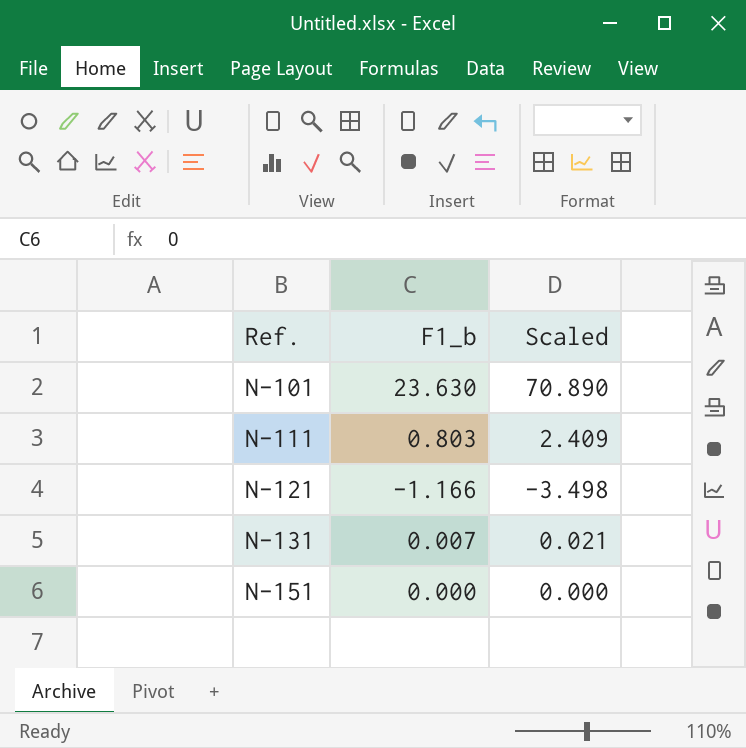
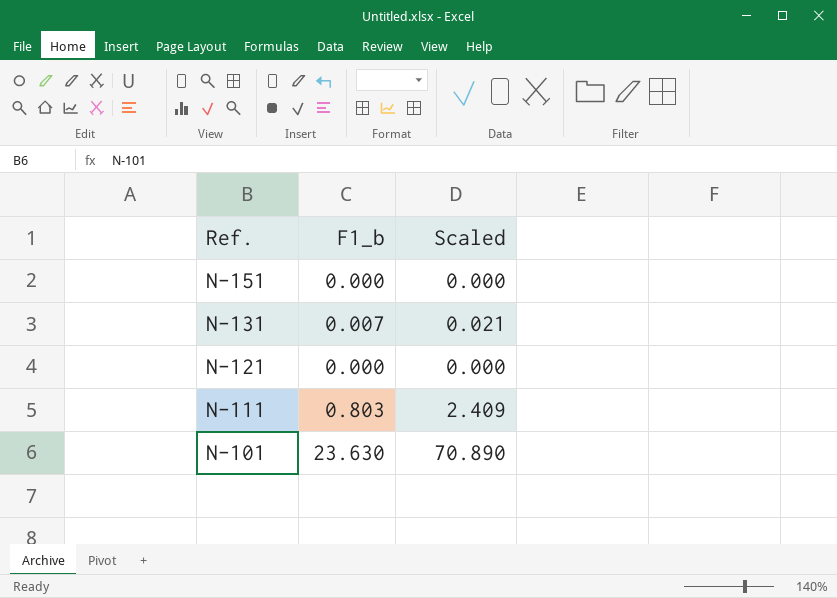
row order: Ref. ascending -> Ref. descending
N-121 | F1_b: -1.166 -> 0.000
N-121 | Scaled: -3.498 -> 0.000

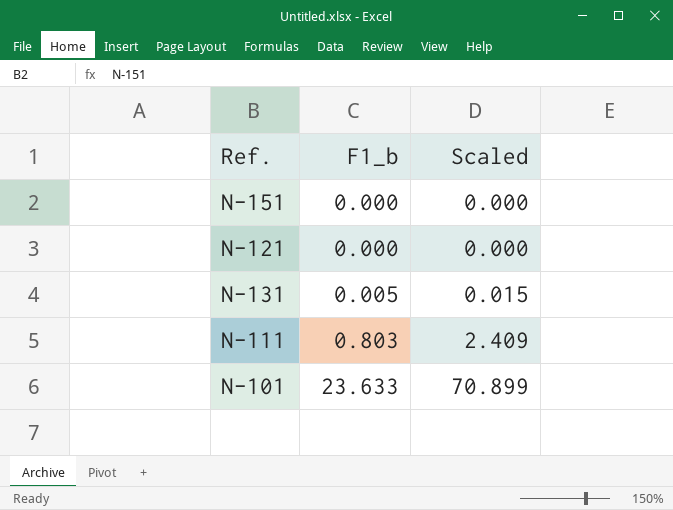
row order: Ref. descending -> F1_b ascending
N-131 | F1_b: 0.007 -> 0.005
N-131 | Scaled: 0.021 -> 0.015
N-101 | F1_b: 23.630 -> 23.633
N-101 | Scaled: 70.890 -> 70.899

